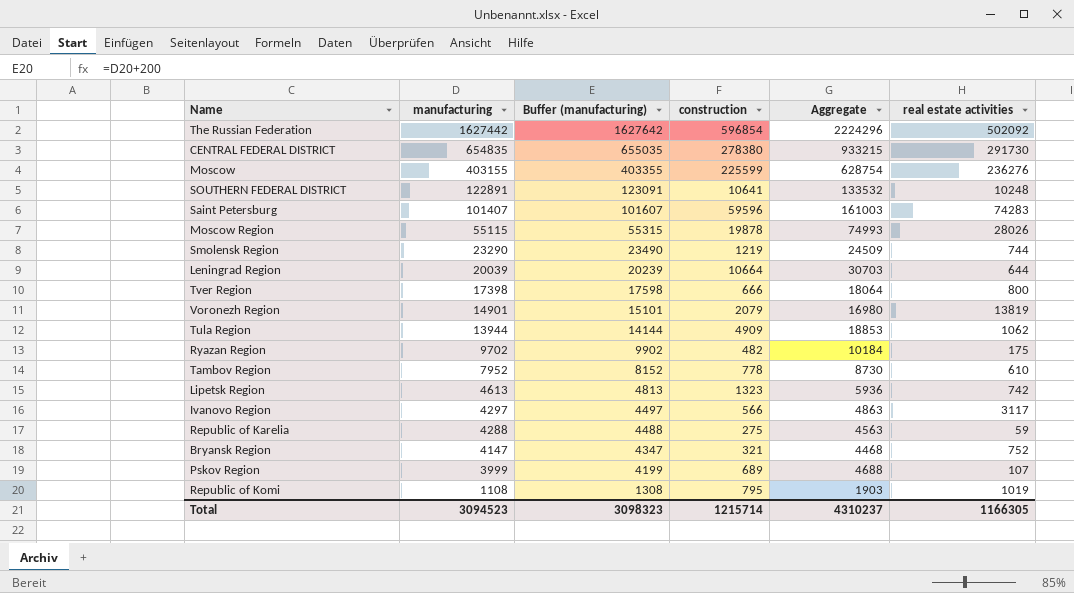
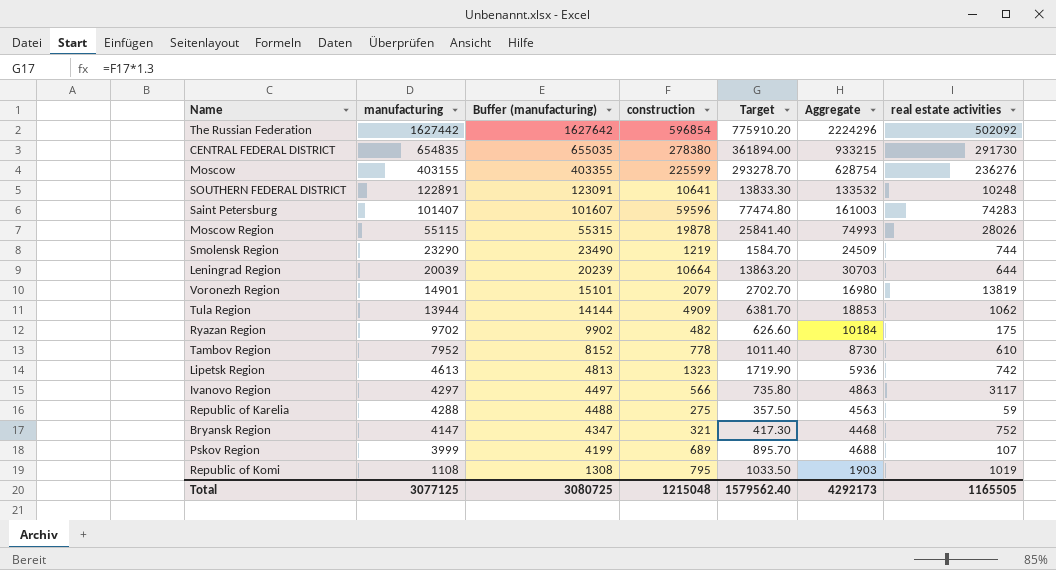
column Target | formula: none -> [construction] * 1.3
row Tver Region: 17398 | 17598 | 666 | 18064 | 800 -> none
Total | manufacturing: 3094523 -> 3077125
Total | Buffer (manufacturing): 3098323 -> 3080725
Total | construction: 1215714 -> 1215048
Total | Aggregate: 4310237 -> 4292173
Total | real estate activities: 1166305 -> 1165505

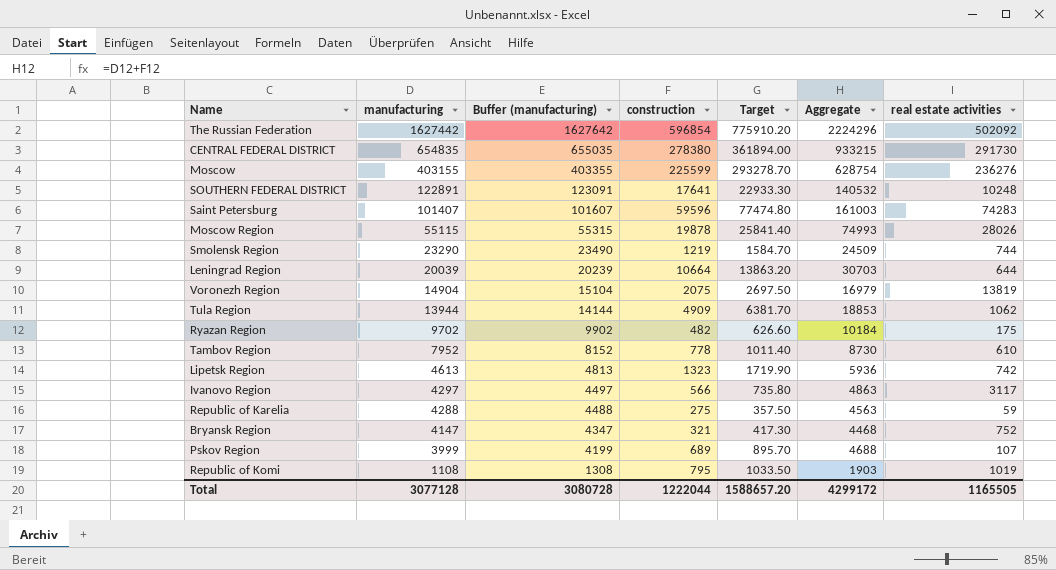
SOUTHERN FEDERAL DISTRICT | construction: 10641 -> 17641
SOUTHERN FEDERAL DISTRICT | Target: 13833.30 -> 22933.30
SOUTHERN FEDERAL DISTRICT | Aggregate: 133532 -> 140532
Voronezh Region | manufacturing: 14901 -> 14904
Voronezh Region | Buffer (manufacturing): 15101 -> 15104
Voronezh Region | construction: 2079 -> 2075
Voronezh Region | Target: 2702.70 -> 2697.50
Voronezh Region | Aggregate: 16980 -> 16979
Total | manufacturing: 3077125 -> 3077128
Total | Buffer (manufacturing): 3080725 -> 3080728
Total | construction: 1215048 -> 1222044
Total | Target: 1579562.40 -> 1588657.20
Total | Aggregate: 4292173 -> 4299172

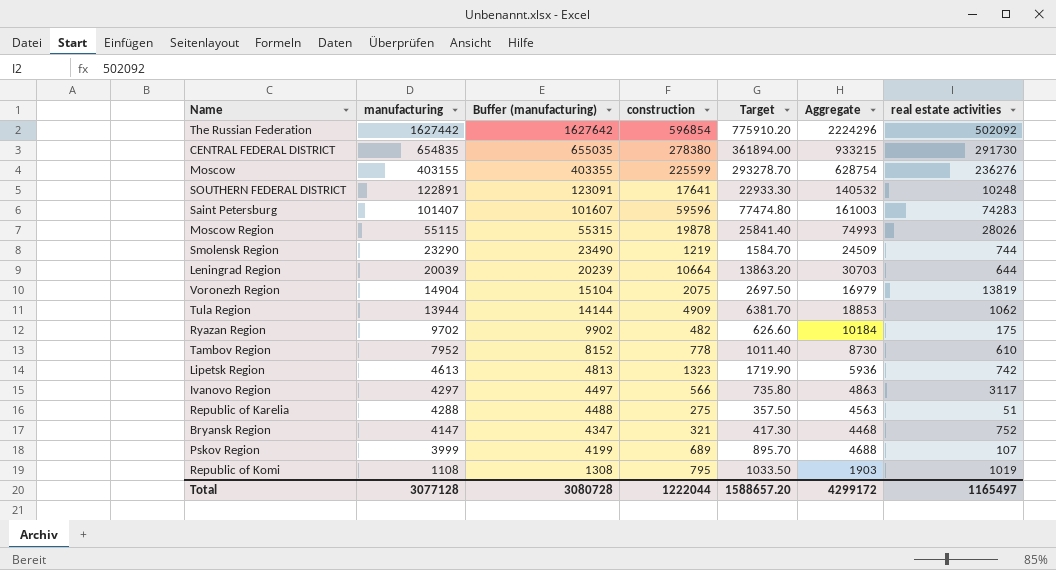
Republic of Karelia | real estate activities: 59 -> 51
Total | real estate activities: 1165505 -> 1165497

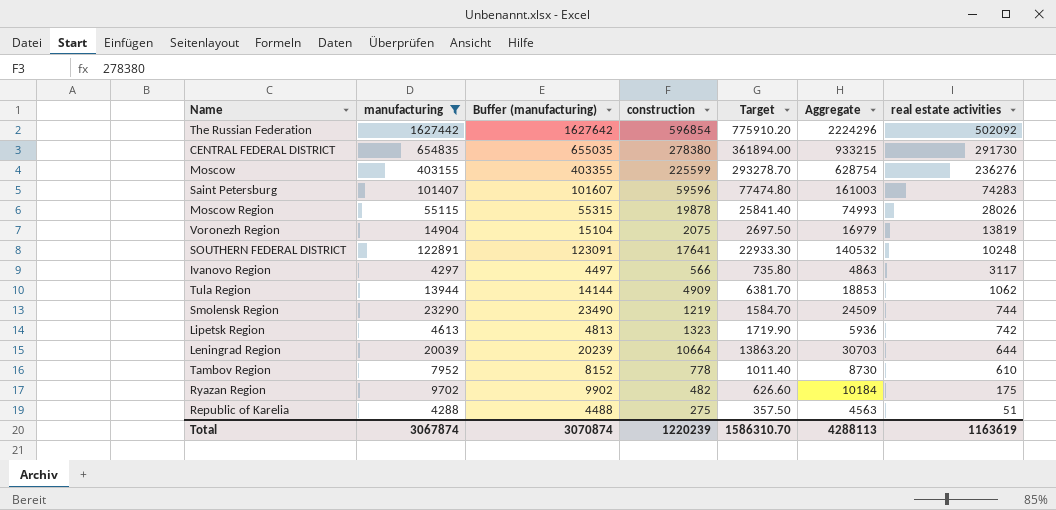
filter: none -> manufacturing >= 4288
row order: manufacturing descending -> real estate activities descending
Total | manufacturing: 3077128 -> 3067874
Total | Buffer (manufacturing): 3080728 -> 3070874
Total | construction: 1222044 -> 1220239
Total | Target: 1588657.20 -> 1586310.70
Total | Aggregate: 4299172 -> 4288113
Total | real estate activities: 1165497 -> 1163619

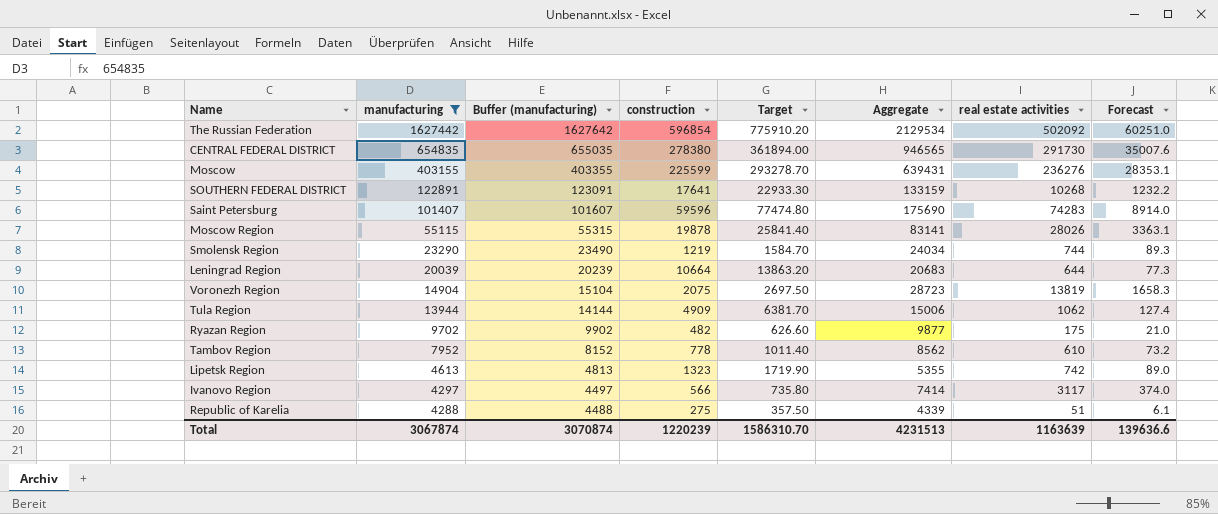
row order: real estate activities descending -> manufacturing descending
column Aggregate | formula: [manufacturing] + [construction] -> [manufacturing] + [real estate activities]
column Forecast | formula: none -> [real estate activities] * 0.12
SOUTHERN FEDERAL DISTRICT | real estate activities: 10248 -> 10268
Total | Aggregate: 4288113 -> 4231513
Total | real estate activities: 1163619 -> 1163639

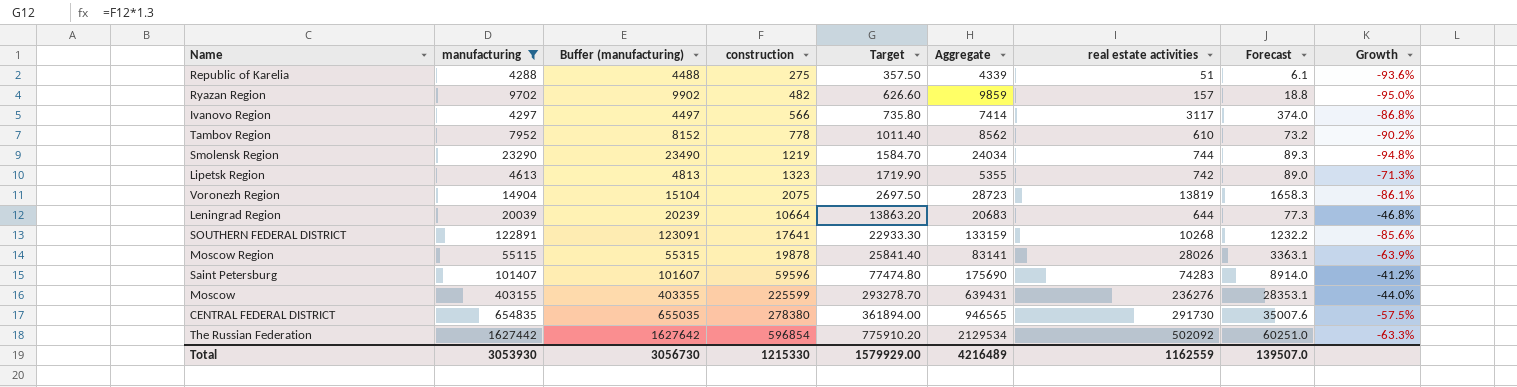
row order: manufacturing descending -> construction ascending
column Growth | formula: none -> ([construction] - [manufacturing]) / [manufacturing]
row Tula Region: 13944 | 14144 | 4909 | 6381.70 | 15006 | 1062 | 127.4 -> none
Ryazan Region | Aggregate: 9877 -> 9859
Ryazan Region | real estate activities: 175 -> 157
Ryazan Region | Forecast: 21.0 -> 18.8
Total | manufacturing: 3067874 -> 3053930
Total | Buffer (manufacturing): 3070874 -> 3056730
Total | construction: 1220239 -> 1215330
Total | Target: 1586310.70 -> 1579929.00
Total | Aggregate: 4231513 -> 4216489
Total | real estate activities: 1163639 -> 1162559
Total | Forecast: 139636.6 -> 139507.0

